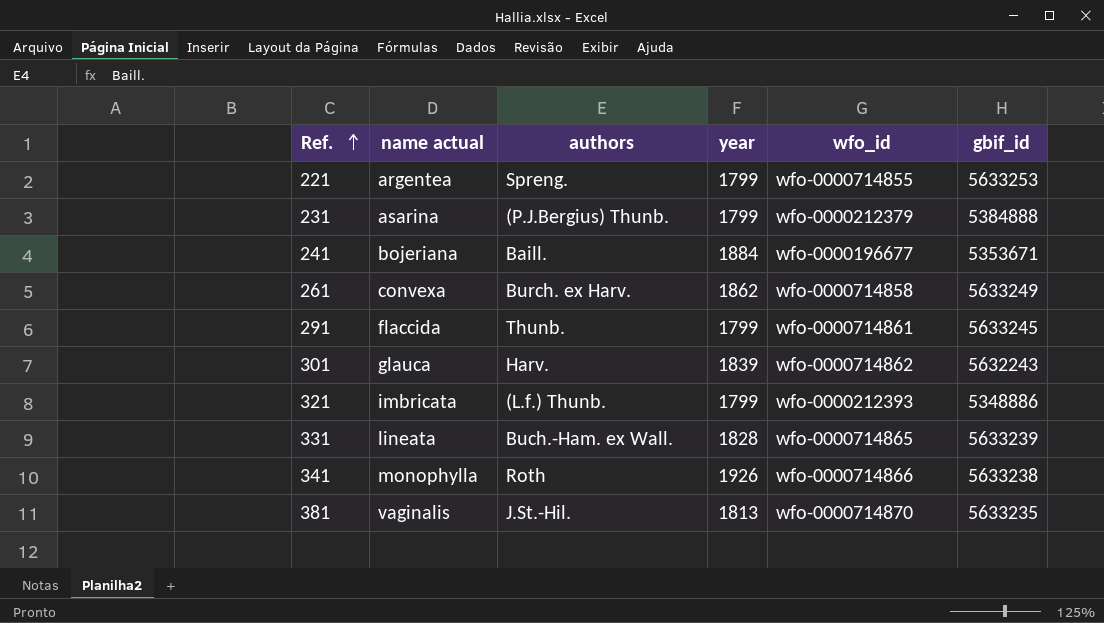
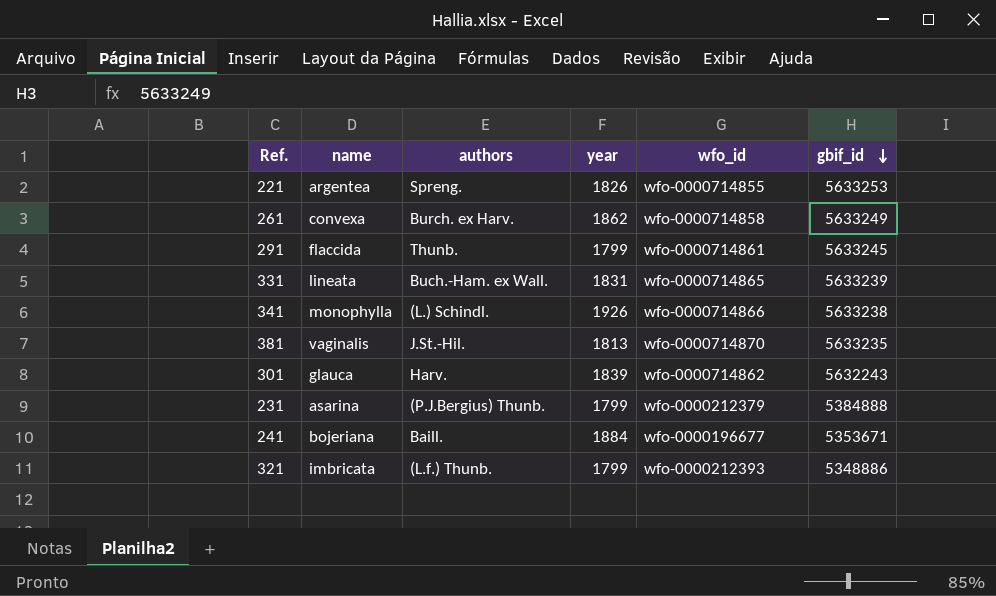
row order: Ref. ascending -> gbif_id descending
column name: name actual -> name
221 | year: 1799 -> 1826
331 | year: 1828 -> 1831
341 | authors: Roth -> (L.) Schindl.

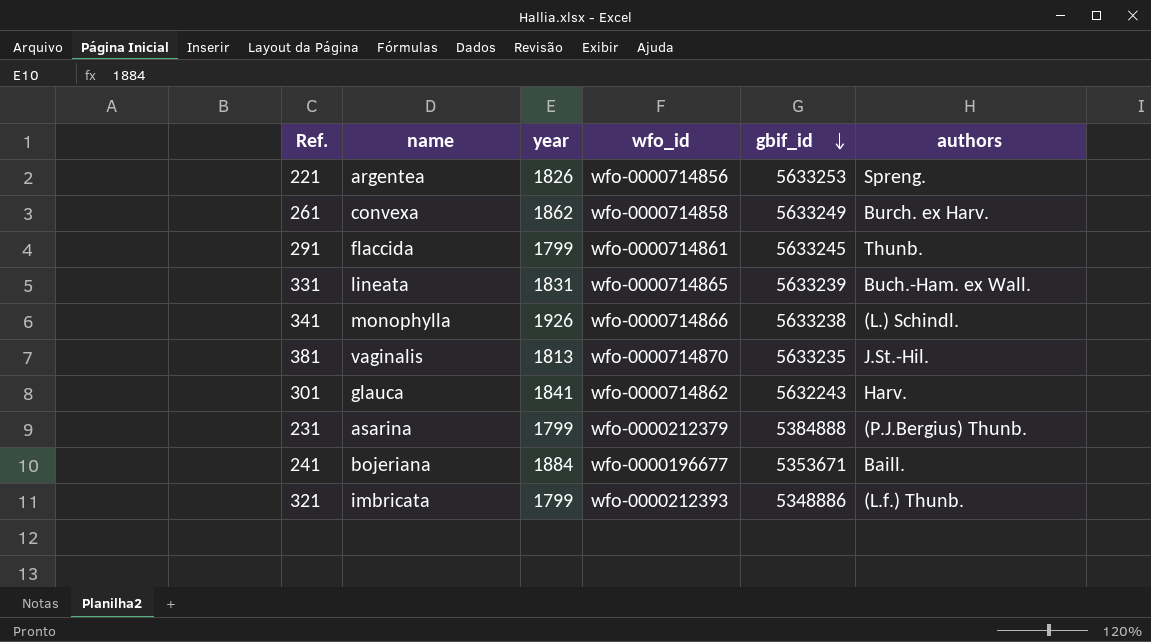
column authors | position: 3 -> 6
221 | wfo_id: wfo-0000714855 -> wfo-0000714856
301 | year: 1839 -> 1841

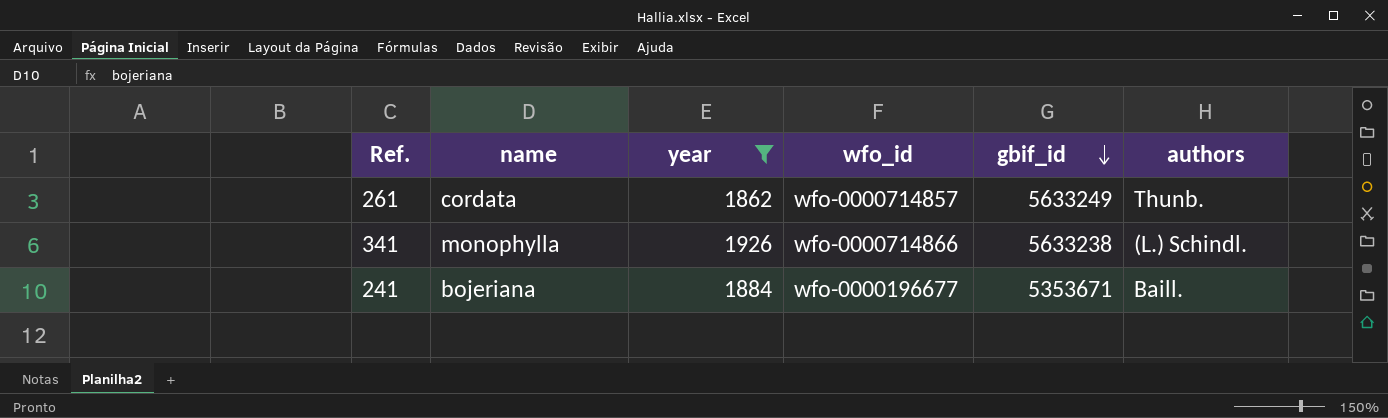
filter: none -> year >= 1862
261 | name: convexa -> cordata
261 | wfo_id: wfo-0000714858 -> wfo-0000714857
261 | authors: Burch. ex Harv. -> Thunb.

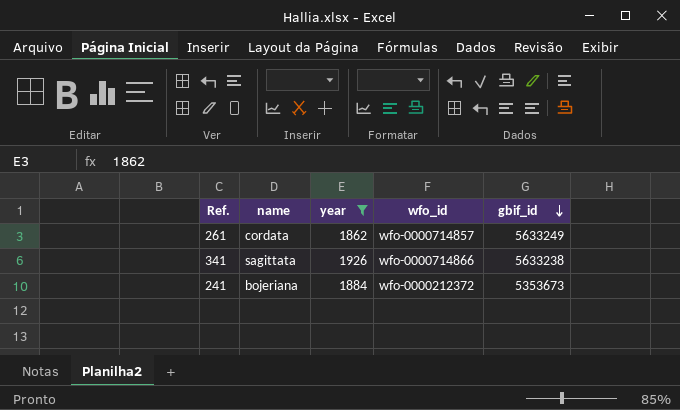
column authors | position: 6 -> none
341 | name: monophylla -> sagittata
241 | wfo_id: wfo-0000196677 -> wfo-0000212372
241 | gbif_id: 5353671 -> 5353673

